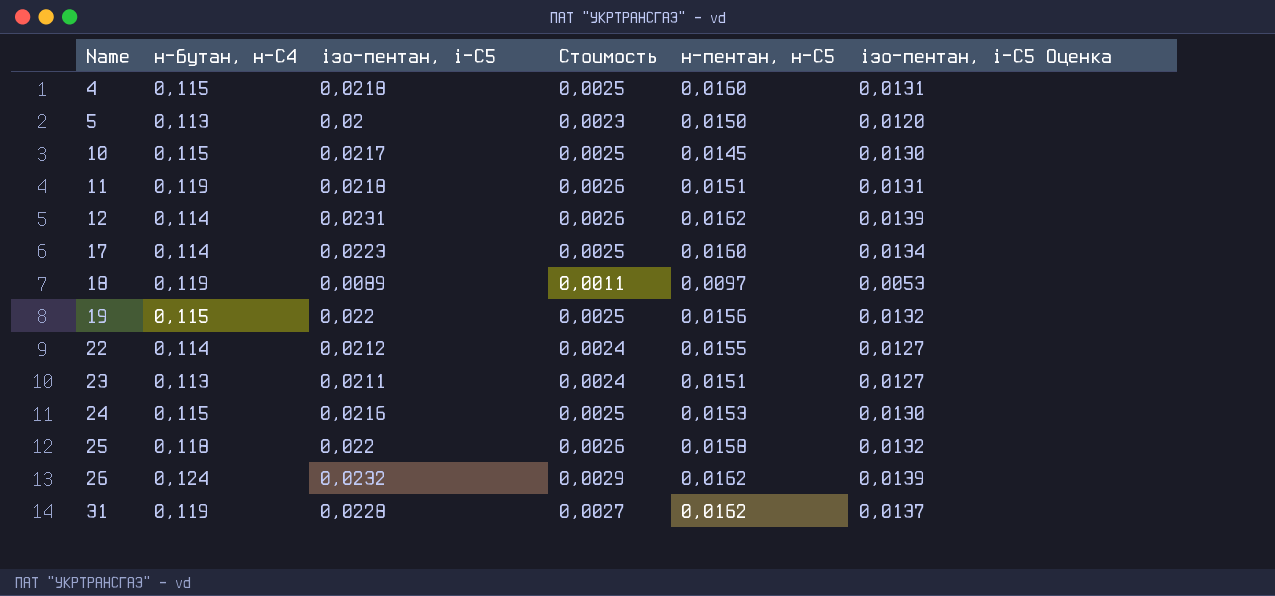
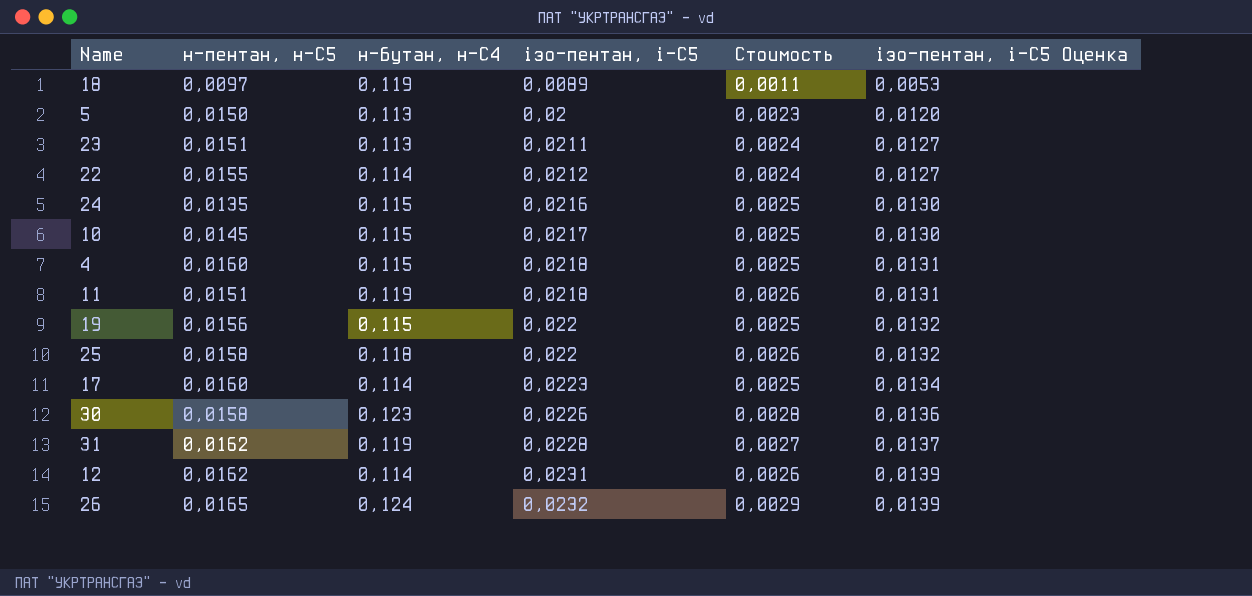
row order: Name ascending -> ізо-пентан, і-С5 ascending
column н-пентан, н-С5 | position: 5 -> 2
24 | н-пентан, н-С5: 0,0153 -> 0,0135
row 30: none -> 0,0158 | 0,123 | 0,0226 | 0,0028 | 0,0136
26 | н-пентан, н-С5: 0,0162 -> 0,0165

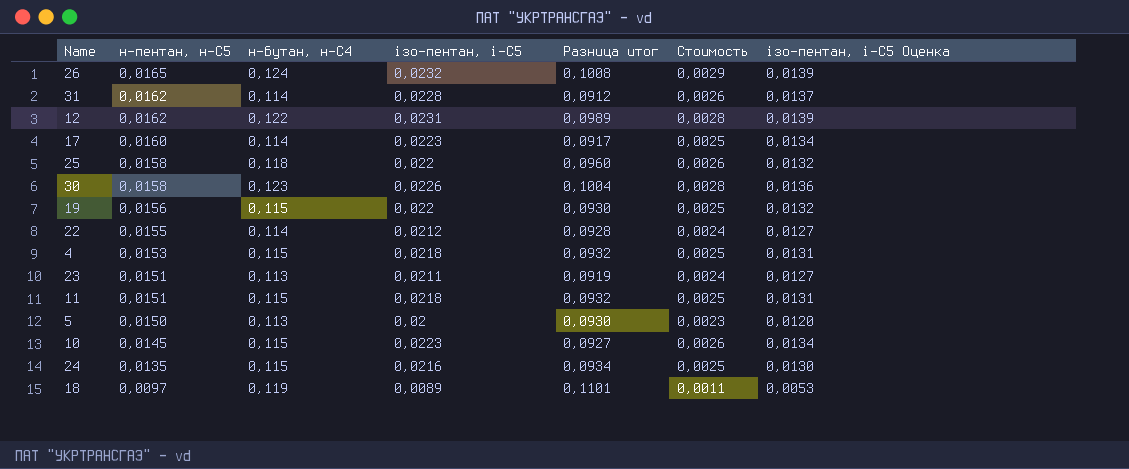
row order: ізо-пентан, і-С5 ascending -> н-пентан, н-С5 descending
column Разница итог | formula: none -> [н-бутан, н-С4] - [ізо-пентан, і-С5]
31 | н-бутан, н-С4: 0,119 -> 0,114
31 | Стоимость: 0,0027 -> 0,0026
12 | н-бутан, н-С4: 0,114 -> 0,122
12 | Стоимость: 0,0026 -> 0,0028
4 | н-пентан, н-С5: 0,0160 -> 0,0153
11 | н-бутан, н-С4: 0,119 -> 0,115
11 | Стоимость: 0,0026 -> 0,0025
10 | ізо-пентан, і-С5: 0,0217 -> 0,0223
10 | Стоимость: 0,0025 -> 0,0026
10 | ізо-пентан, і-С5 Оценка: 0,0130 -> 0,0134

